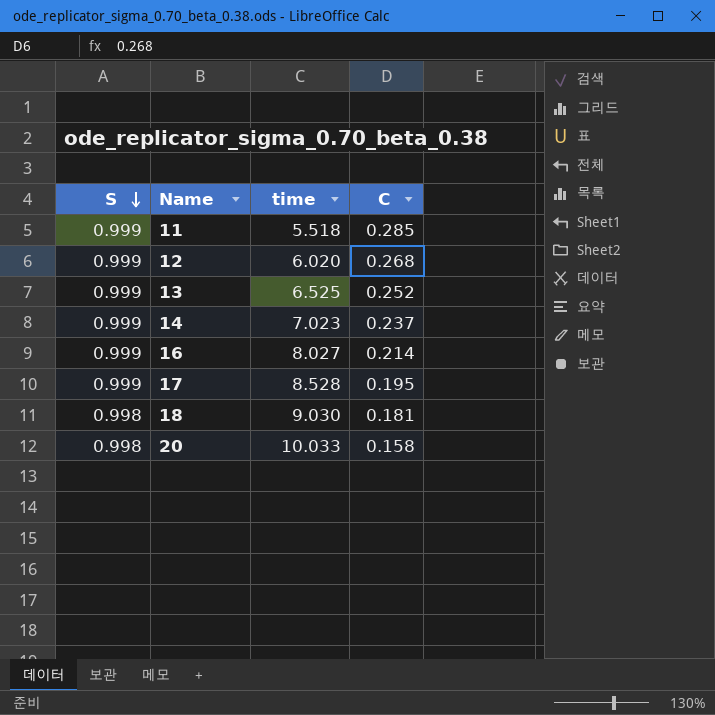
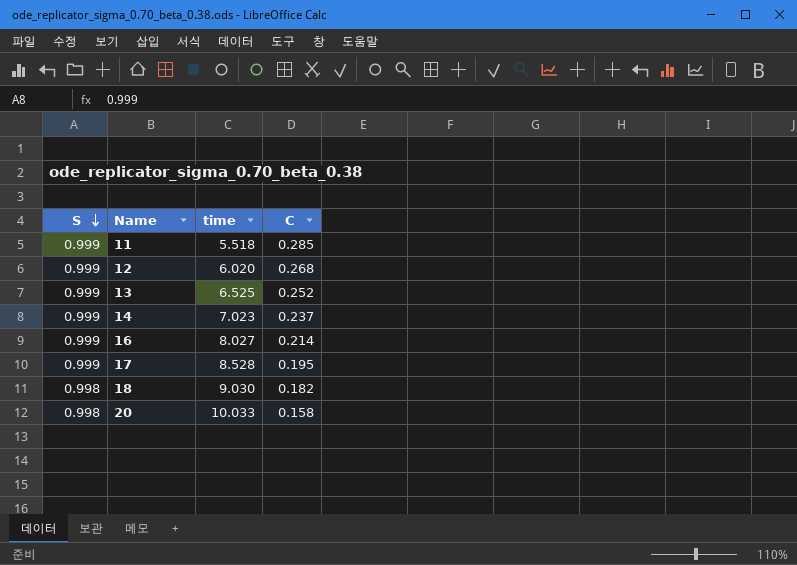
18 | C: 0.181 -> 0.182

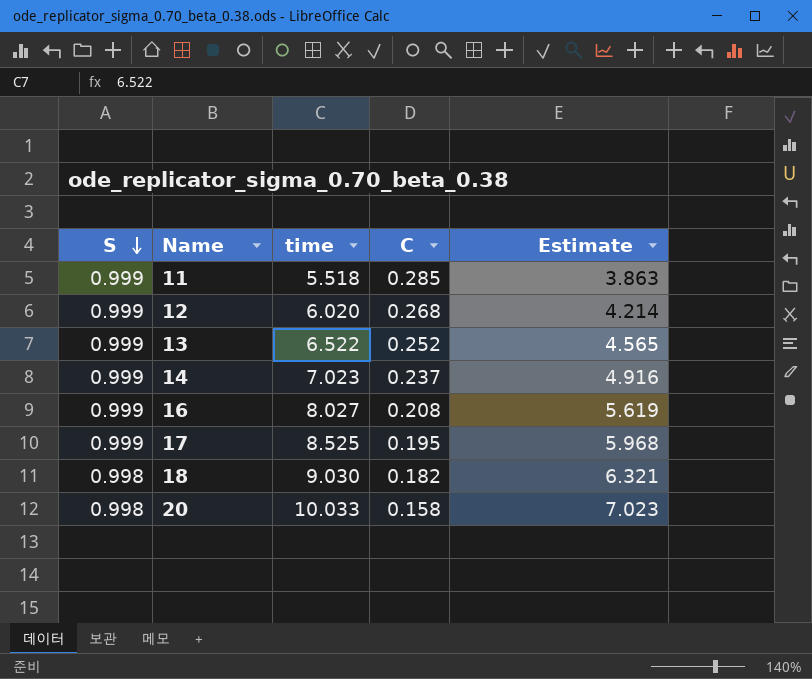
column Estimate | formula: none -> [time] * 0.7
13 | time: 6.525 -> 6.522
16 | C: 0.214 -> 0.208
17 | time: 8.528 -> 8.525

